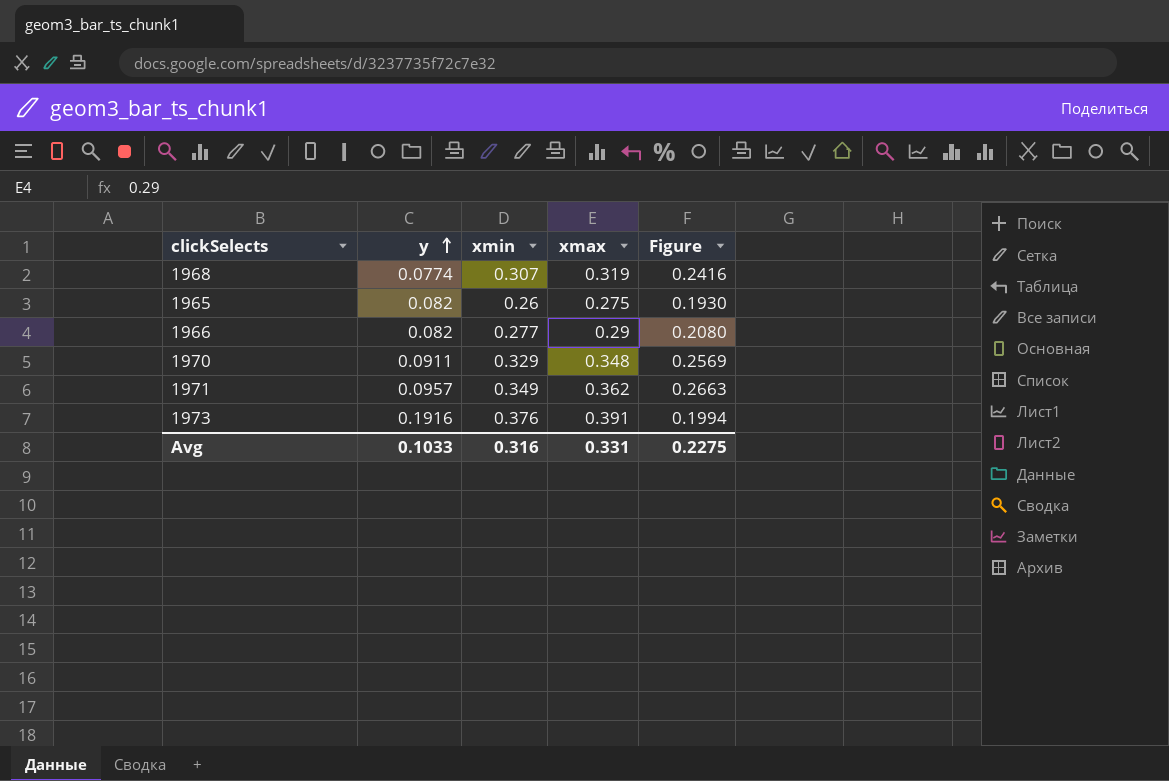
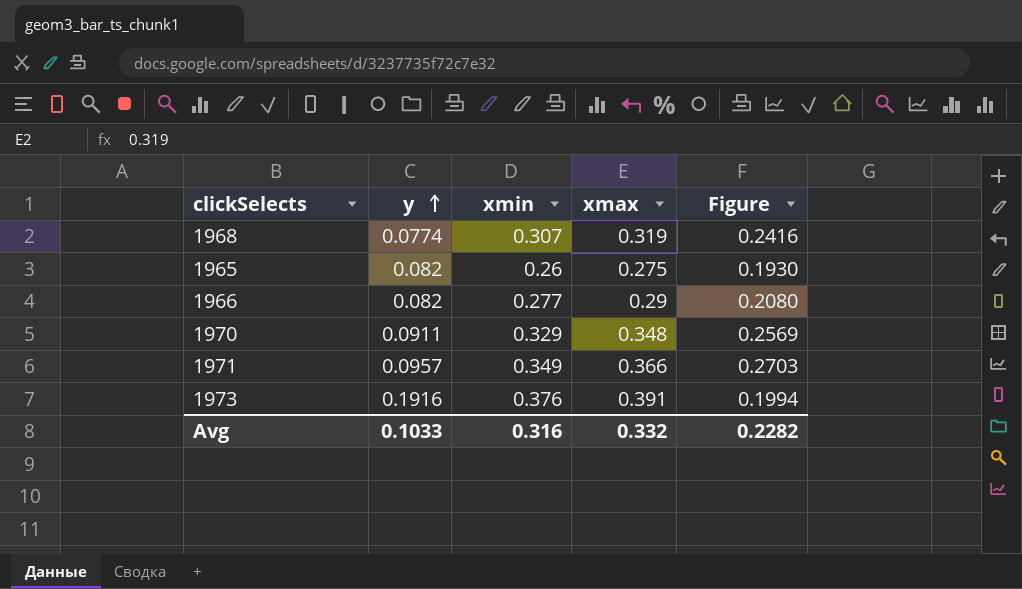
1971 | xmax: 0.362 -> 0.366
1971 | Figure: 0.2663 -> 0.2703
Avg | xmax: 0.331 -> 0.332
Avg | Figure: 0.2275 -> 0.2282

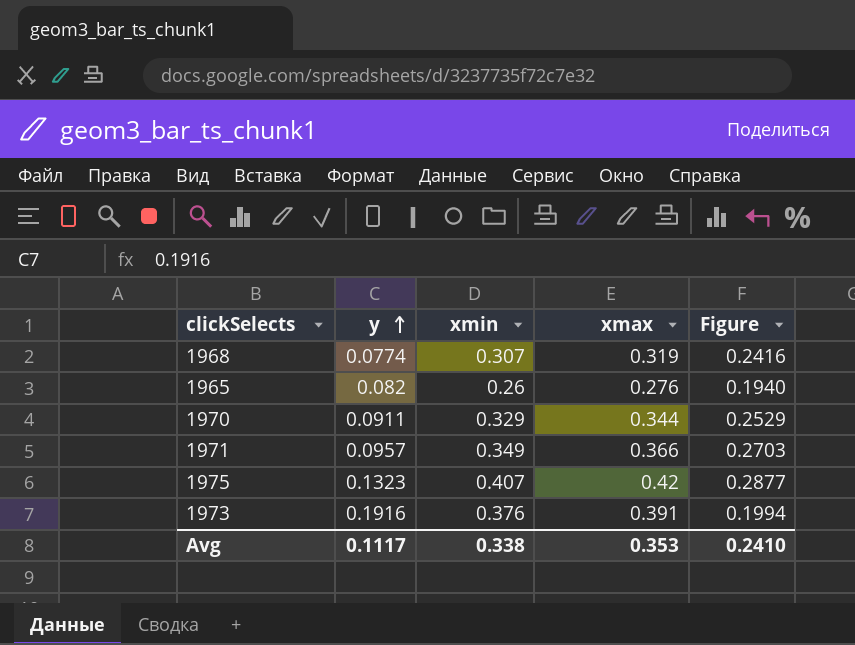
row 1966: 0.082 | 0.277 | 0.29 | 0.2080 -> none
1965 | xmax: 0.275 -> 0.276
1965 | Figure: 0.1930 -> 0.1940
1970 | xmax: 0.348 -> 0.344
1970 | Figure: 0.2569 -> 0.2529
row 1975: none -> 0.1323 | 0.407 | 0.42 | 0.2877
Avg | y: 0.1033 -> 0.1117
Avg | xmin: 0.316 -> 0.338
Avg | xmax: 0.332 -> 0.353
Avg | Figure: 0.2282 -> 0.2410

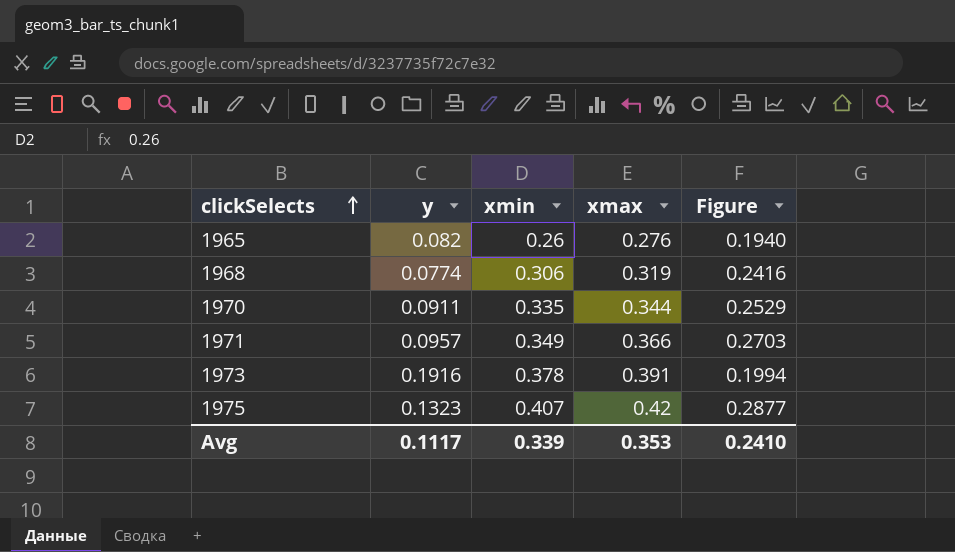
row order: y ascending -> clickSelects ascending
1968 | xmin: 0.307 -> 0.306
1970 | xmin: 0.329 -> 0.335
1973 | xmin: 0.376 -> 0.378
Avg | xmin: 0.338 -> 0.339

